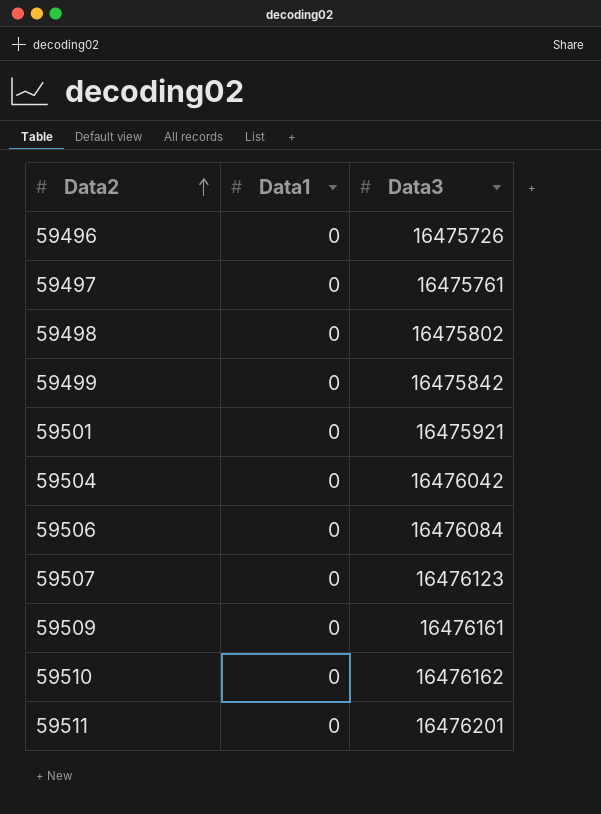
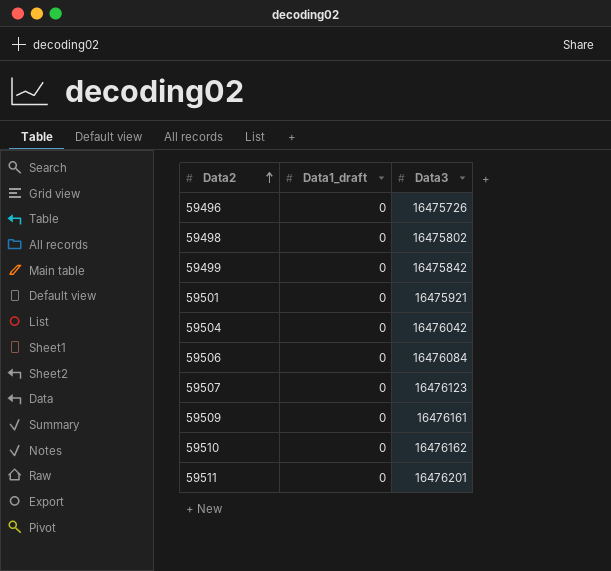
column name: Data1 -> Data1_draft
row 59497: 0 | 16475761 -> none

